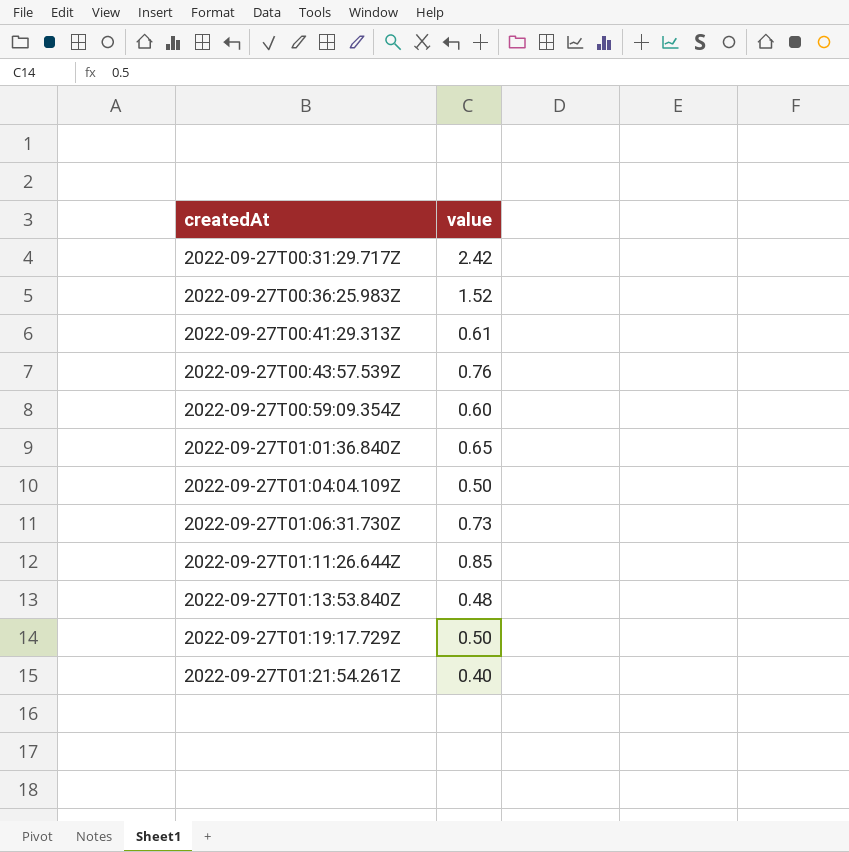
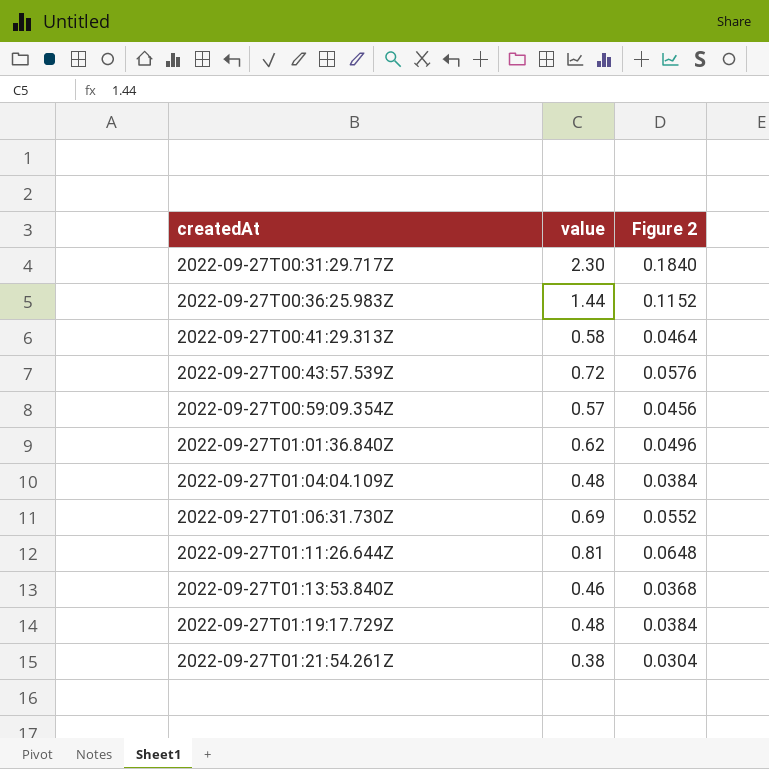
column Figure 2 | formula: none -> [value] * 0.08
2022-09-27T00:31:29.717Z | value: 2.42 -> 2.30
2022-09-27T00:36:25.983Z | value: 1.52 -> 1.44
2022-09-27T00:41:29.313Z | value: 0.61 -> 0.58
2022-09-27T00:43:57.539Z | value: 0.76 -> 0.72
2022-09-27T00:59:09.354Z | value: 0.60 -> 0.57
2022-09-27T01:01:36.840Z | value: 0.65 -> 0.62
2022-09-27T01:04:04.109Z | value: 0.50 -> 0.48
2022-09-27T01:06:31.730Z | value: 0.73 -> 0.69
2022-09-27T01:11:26.644Z | value: 0.85 -> 0.81
2022-09-27T01:13:53.840Z | value: 0.48 -> 0.46
2022-09-27T01:19:17.729Z | value: 0.50 -> 0.48
2022-09-27T01:21:54.261Z | value: 0.40 -> 0.38

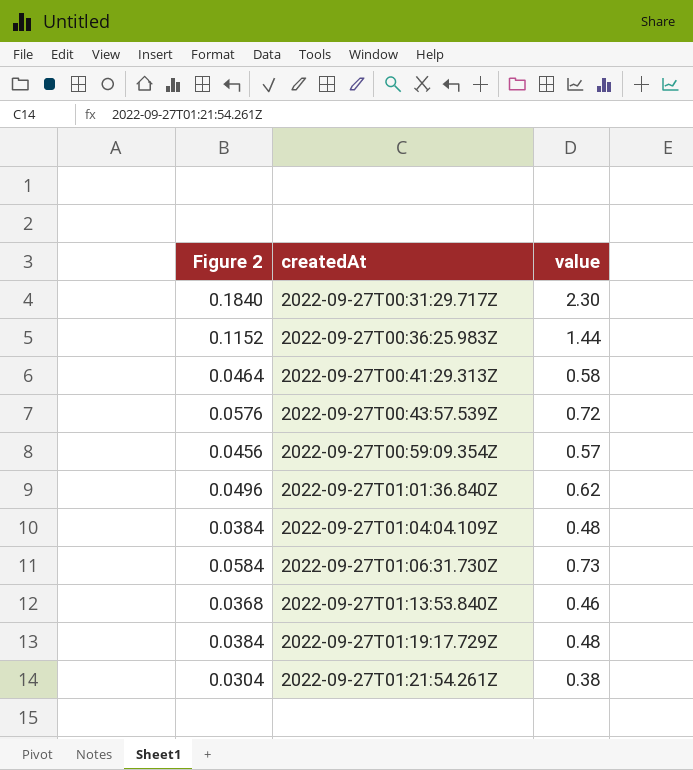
column Figure 2 | position: 3 -> 1
row 2022-09-27T01:11:26.644Z: 0.81 | 0.0648 -> none
2022-09-27T01:06:31.730Z | Figure 2: 0.0552 -> 0.0584
2022-09-27T01:06:31.730Z | value: 0.69 -> 0.73

